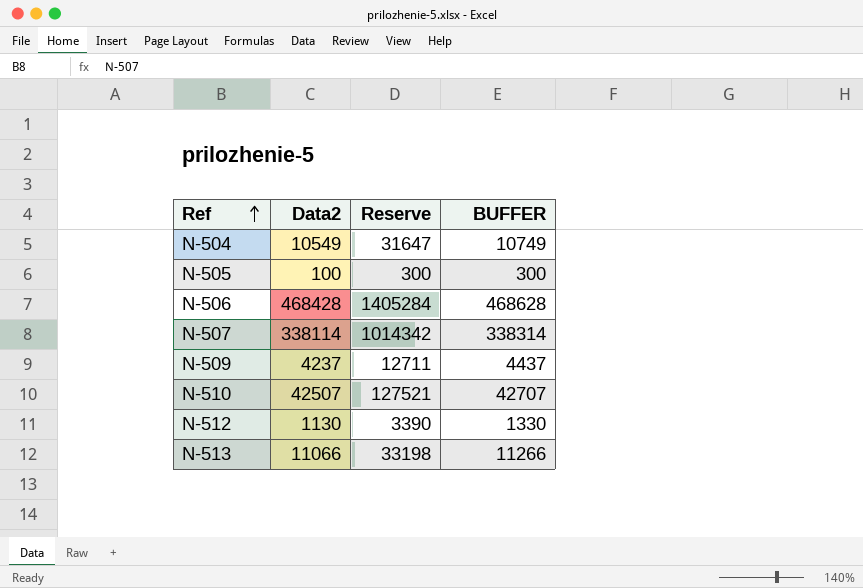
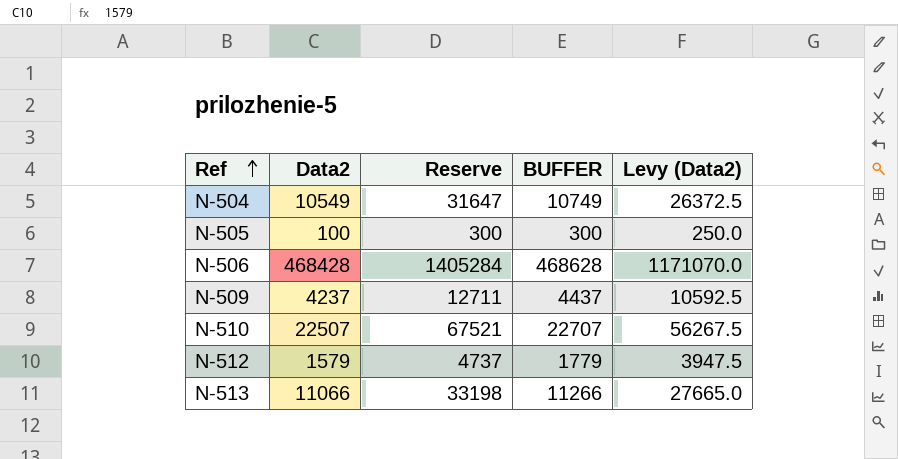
column Levy (Data2) | formula: none -> [Data2] * 2.5
row N-507: 338114 | 1014342 | 338314 -> none
N-510 | Data2: 42507 -> 22507
N-510 | Reserve: 127521 -> 67521
N-510 | BUFFER: 42707 -> 22707
N-512 | Data2: 1130 -> 1579
N-512 | Reserve: 3390 -> 4737
N-512 | BUFFER: 1330 -> 1779

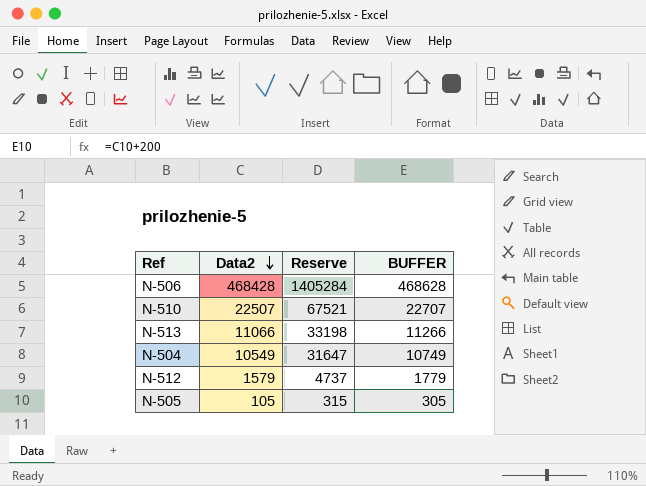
row order: Ref ascending -> Data2 descending
column Levy (Data2) | formula: [Data2] * 2.5 -> none
row N-509: 4237 | 12711 | 4437 | 10592.5 -> none
N-505 | Data2: 100 -> 105
N-505 | Reserve: 300 -> 315
N-505 | BUFFER: 300 -> 305

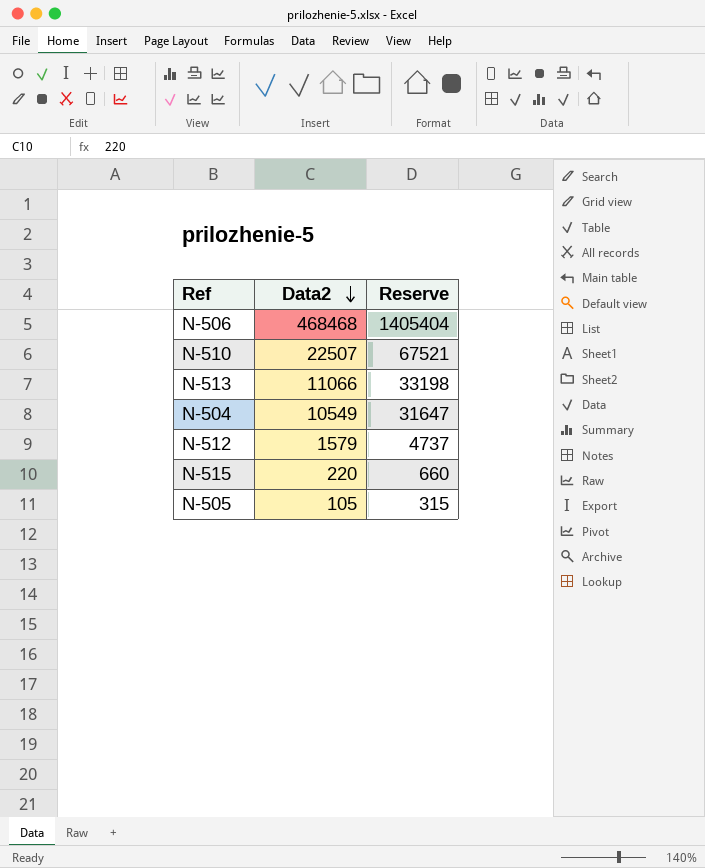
column BUFFER | formula: [Data2] + 200 -> none
N-506 | Data2: 468428 -> 468468
N-506 | Reserve: 1405284 -> 1405404
row N-515: none -> 220 | 660

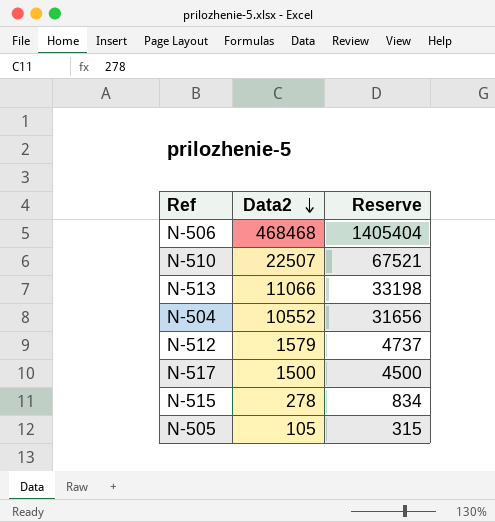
N-504 | Data2: 10549 -> 10552
N-504 | Reserve: 31647 -> 31656
row N-517: none -> 1500 | 4500
N-515 | Data2: 220 -> 278
N-515 | Reserve: 660 -> 834

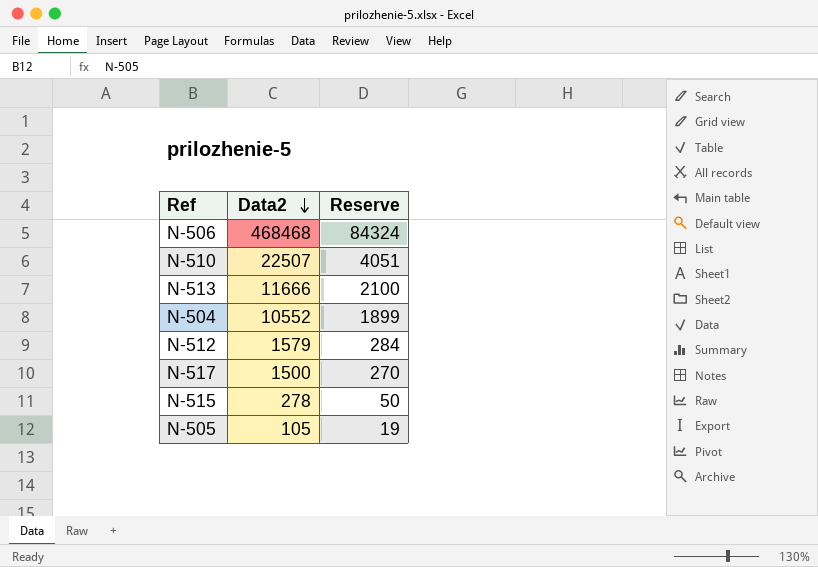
column Reserve | formula: [Data2] * 3 -> [Data2] * 0.18
N-513 | Data2: 11066 -> 11666

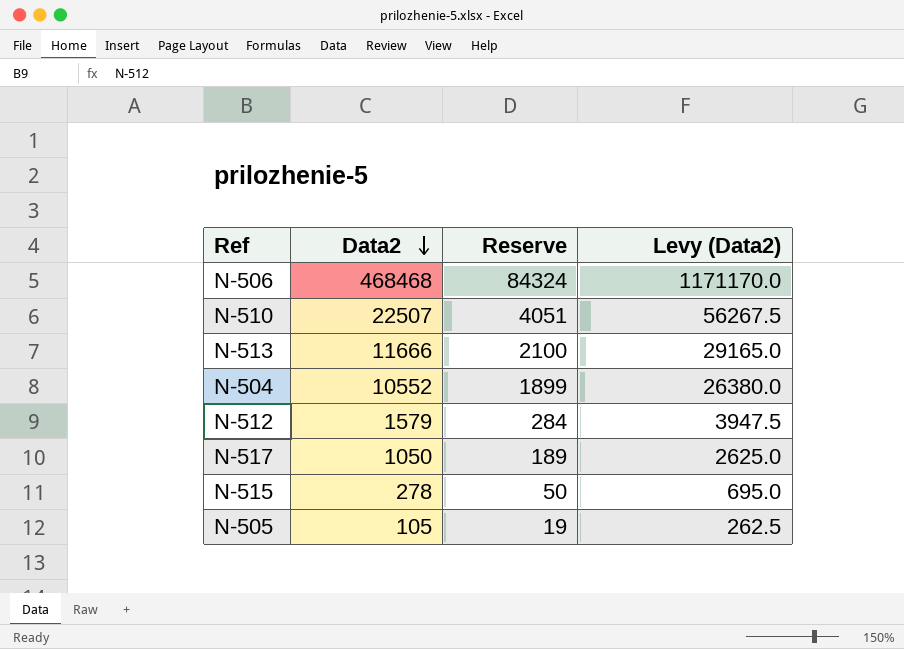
column Levy (Data2) | formula: none -> [Data2] * 2.5
N-517 | Data2: 1500 -> 1050
N-517 | Reserve: 270 -> 189

